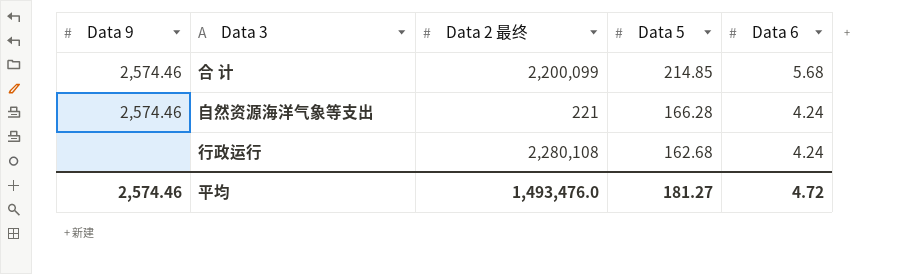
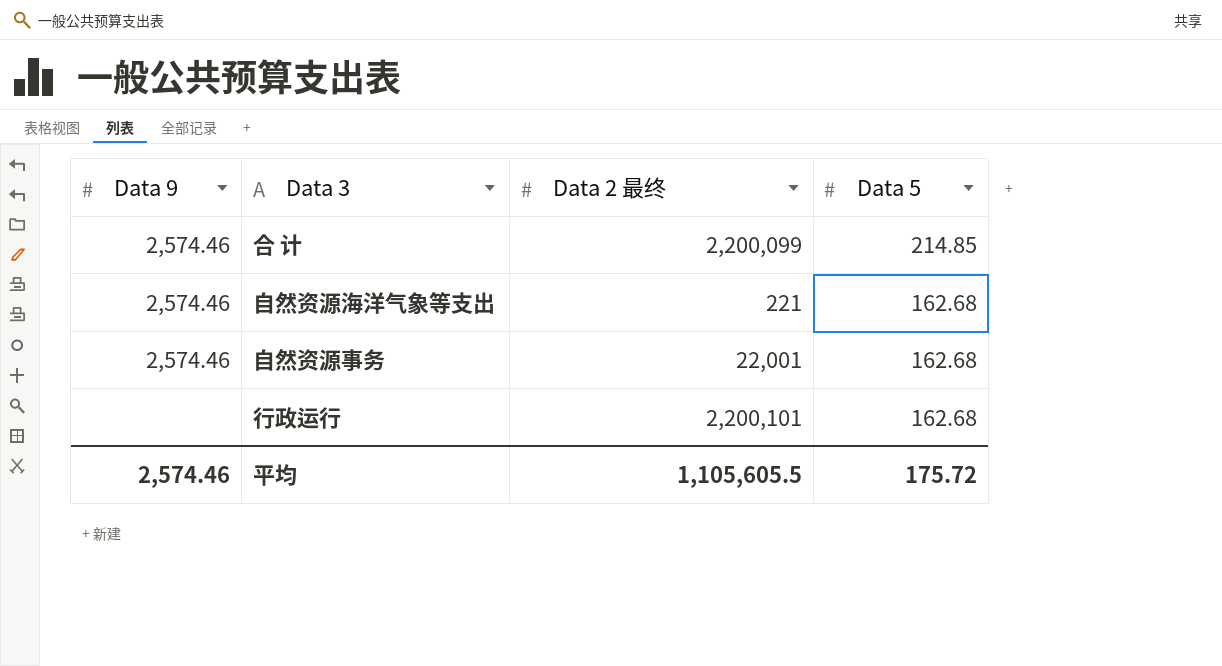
column Data 6 | position: 5 -> none
自然资源海洋气象等支出 | Data 5: 166.28 -> 162.68
row 自然资源事务: none -> 2,574.46 | 22,001 | 162.68
行政运行 | Data 2 最终: 2,280,108 -> 2,200,101
平均 | Data 2 最终: 1,493,476.0 -> 1,105,605.5
平均 | Data 5: 181.27 -> 175.72

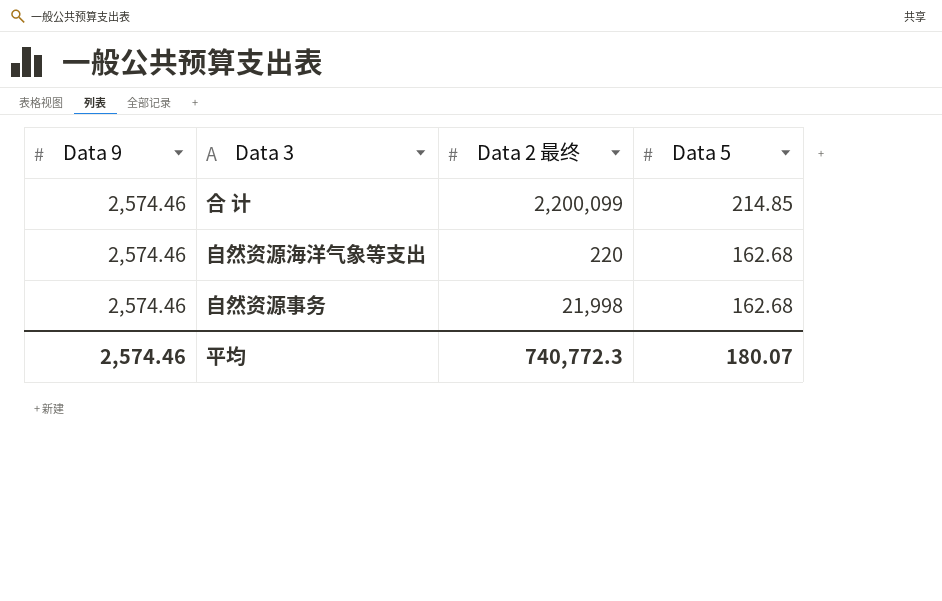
row 行政运行: none | 2,200,101 | 162.68 -> none
自然资源海洋气象等支出 | Data 2 最终: 221 -> 220
自然资源事务 | Data 2 最终: 22,001 -> 21,998
平均 | Data 2 最终: 1,105,605.5 -> 740,772.3
平均 | Data 5: 175.72 -> 180.07

